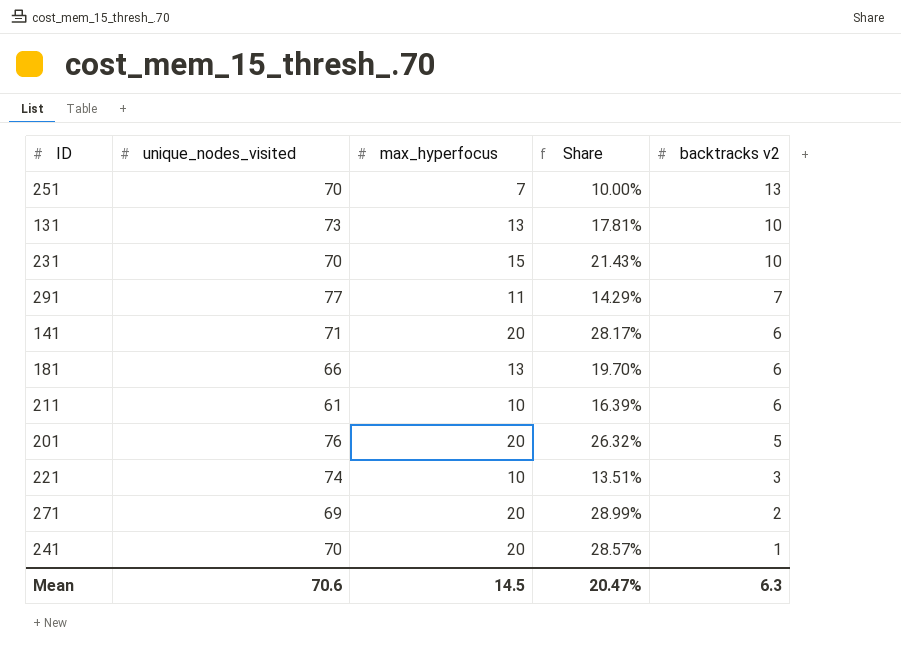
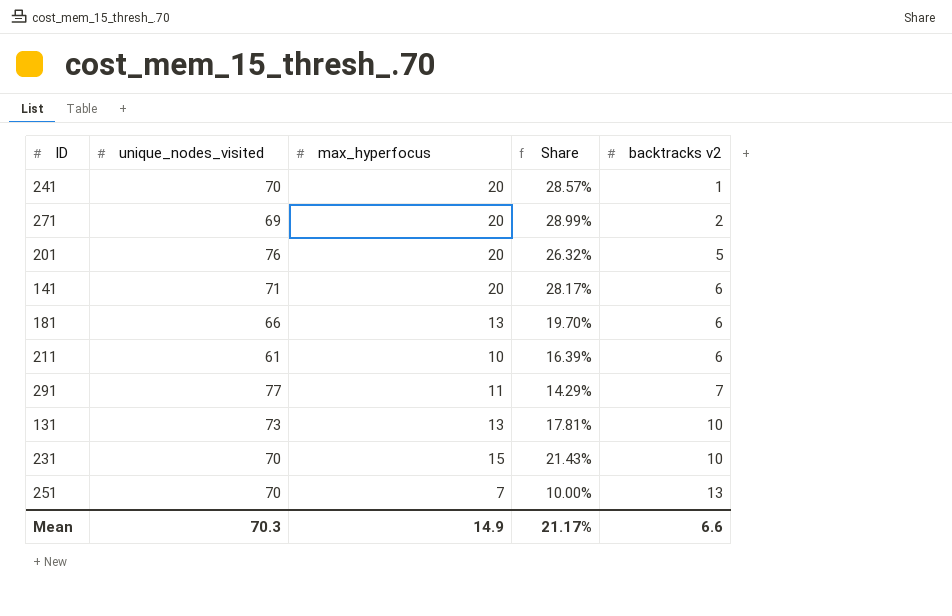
row order: backtracks v2 descending -> backtracks v2 ascending
row 221: 74 | 10 | 13.51% | 3 -> none
Mean | unique_nodes_visited: 70.6 -> 70.3
Mean | max_hyperfocus: 14.5 -> 14.9
Mean | Share: 20.47% -> 21.17%
Mean | backtracks v2: 6.3 -> 6.6

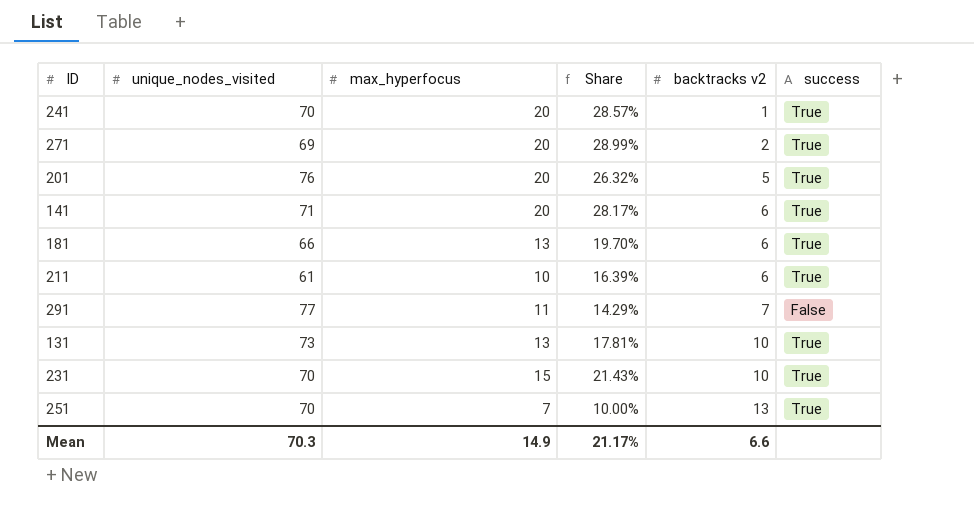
column success | position: none -> 6

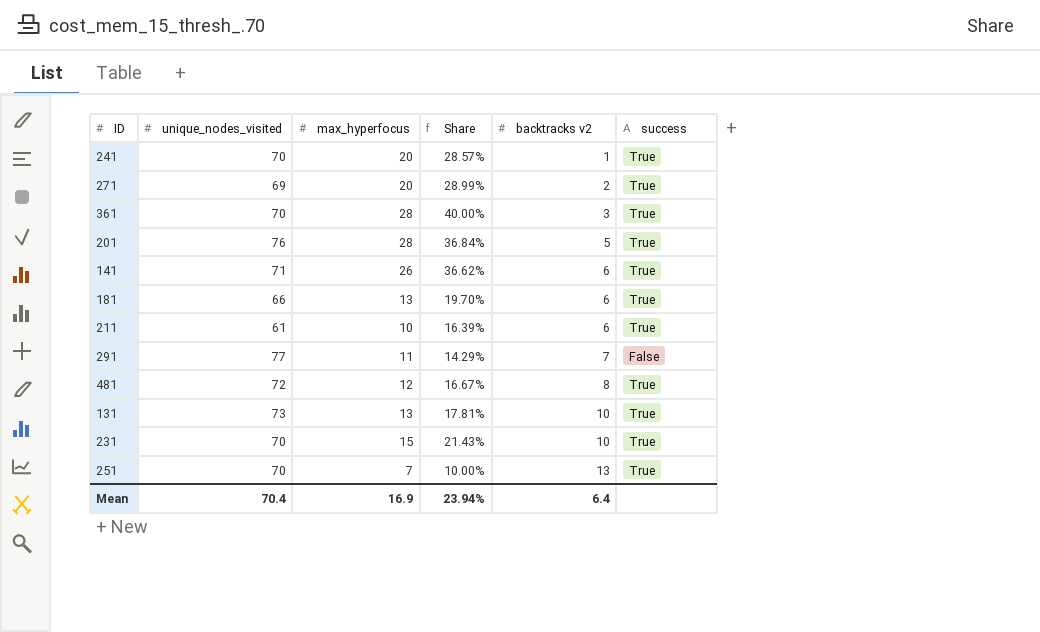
row 361: none -> 70 | 28 | 40.00% | 3 | True
201 | max_hyperfocus: 20 -> 28
201 | Share: 26.32% -> 36.84%
141 | max_hyperfocus: 20 -> 26
141 | Share: 28.17% -> 36.62%
row 481: none -> 72 | 12 | 16.67% | 8 | True
Mean | unique_nodes_visited: 70.3 -> 70.4
Mean | max_hyperfocus: 14.9 -> 16.9
Mean | Share: 21.17% -> 23.94%
Mean | backtracks v2: 6.6 -> 6.4

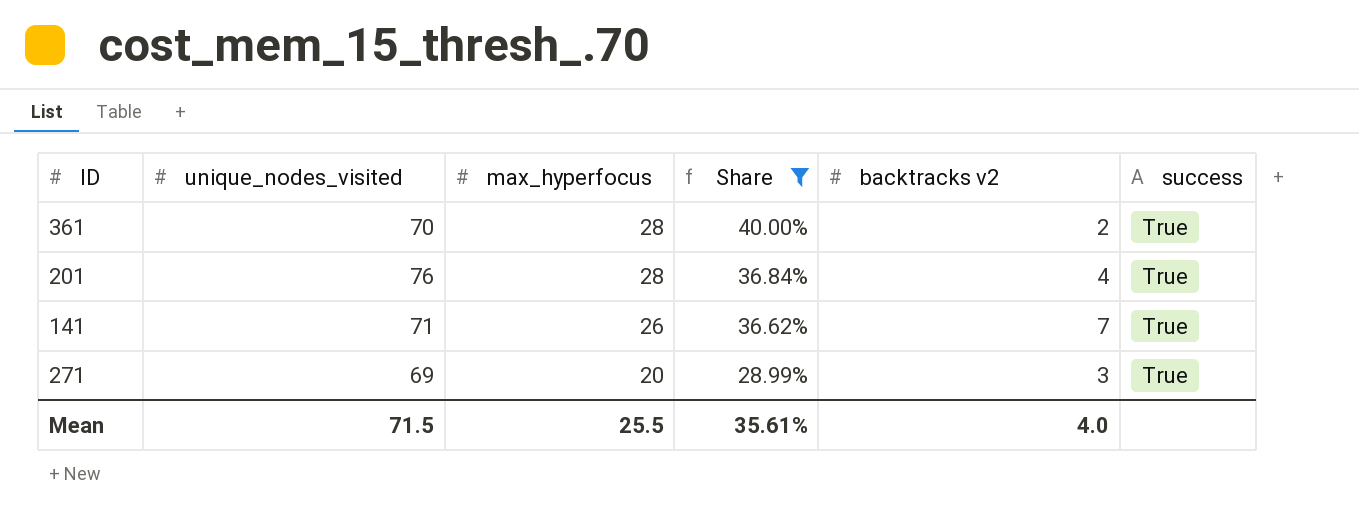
filter: none -> Share >= 28.99%
row order: backtracks v2 ascending -> max_hyperfocus descending
361 | backtracks v2: 3 -> 2
201 | backtracks v2: 5 -> 4
141 | backtracks v2: 6 -> 7
271 | backtracks v2: 2 -> 3
Mean | unique_nodes_visited: 70.4 -> 71.5
Mean | max_hyperfocus: 16.9 -> 25.5
Mean | Share: 23.94% -> 35.61%
Mean | backtracks v2: 6.4 -> 4.0

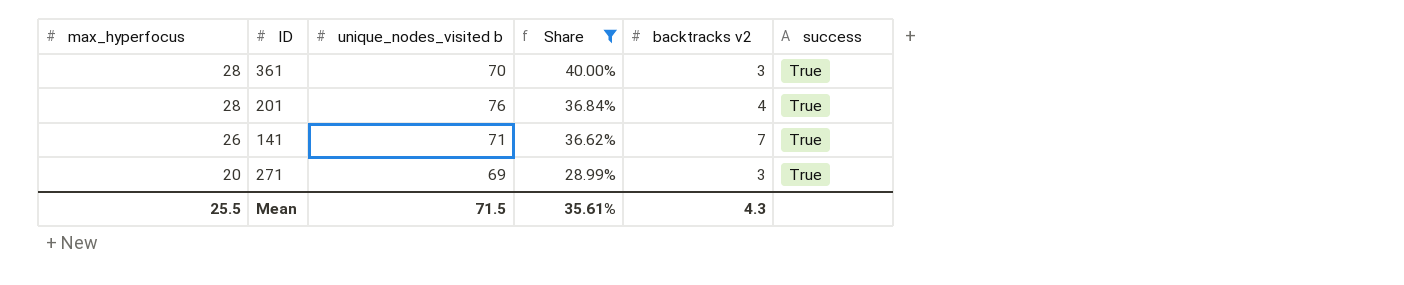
column max_hyperfocus | position: 3 -> 1
column name: unique_nodes_visited -> unique_nodes_visited b
361 | backtracks v2: 2 -> 3
Mean | backtracks v2: 4.0 -> 4.3

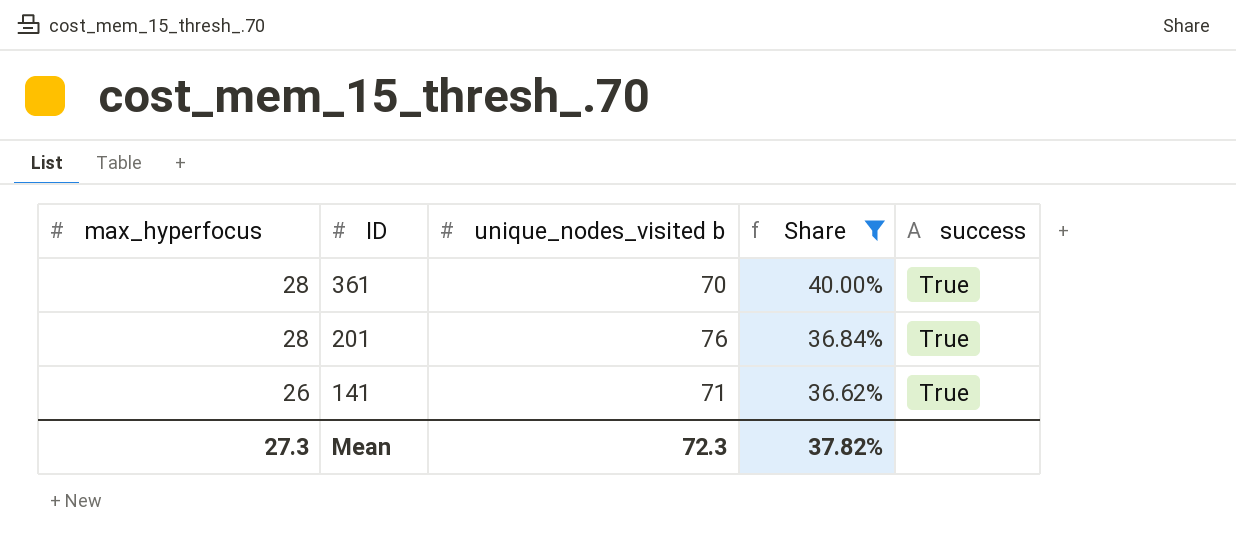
column backtracks v2 | position: 5 -> none
row 271: 20 | 69 | 28.99% | 3 | True -> none
Mean | max_hyperfocus: 25.5 -> 27.3
Mean | unique_nodes_visited b: 71.5 -> 72.3
Mean | Share: 35.61% -> 37.82%

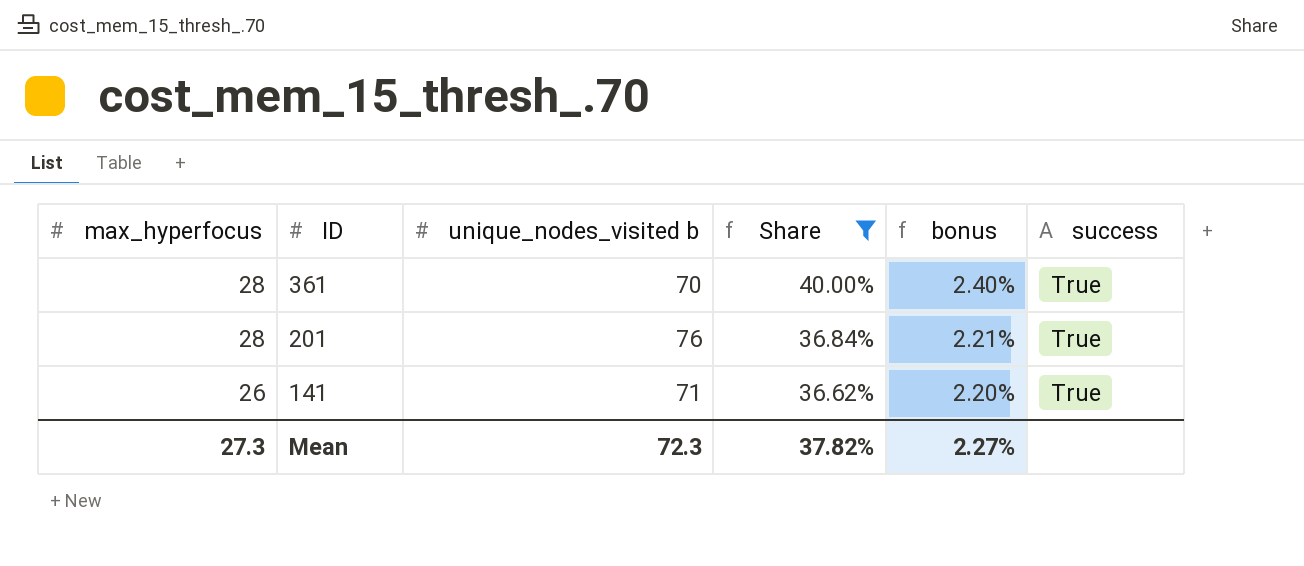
column bonus | formula: none -> [Share] * 0.06

